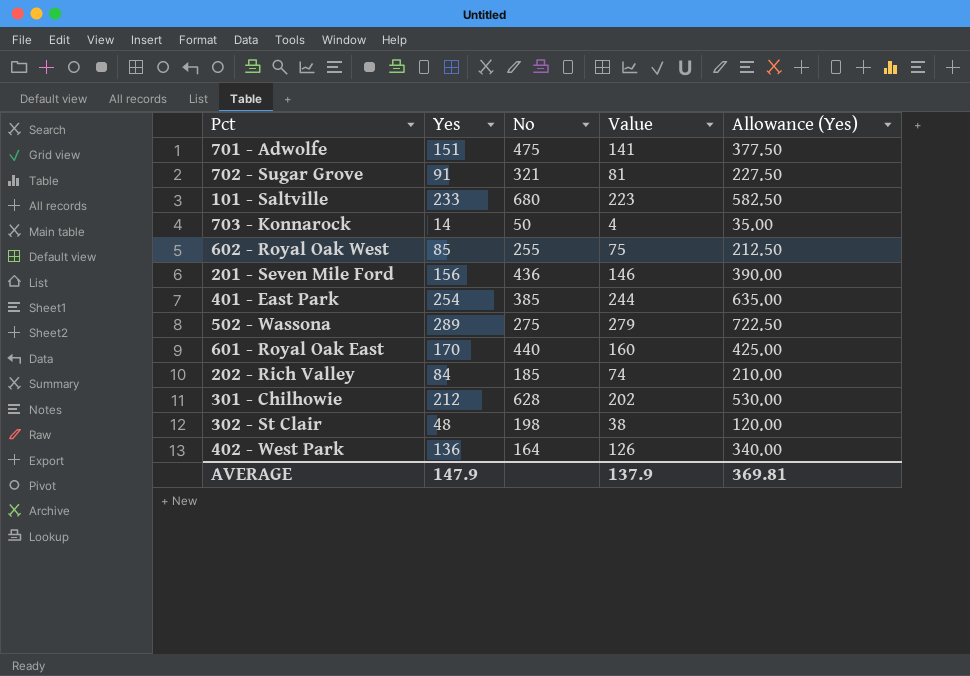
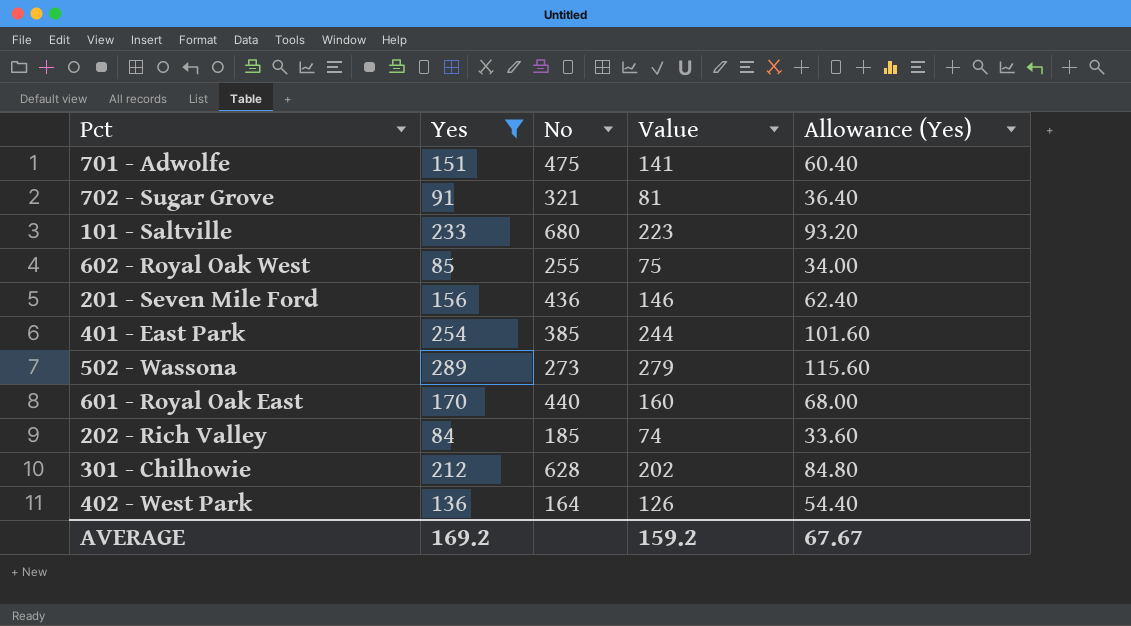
filter: none -> Yes >= 84
column Allowance (Yes) | formula: [Yes] * 2.5 -> [Yes] * 0.4
502 - Wassona | No: 275 -> 273
AVERAGE | Yes: 147.9 -> 169.2
AVERAGE | Value: 137.9 -> 159.2
AVERAGE | Allowance (Yes): 369.81 -> 67.67

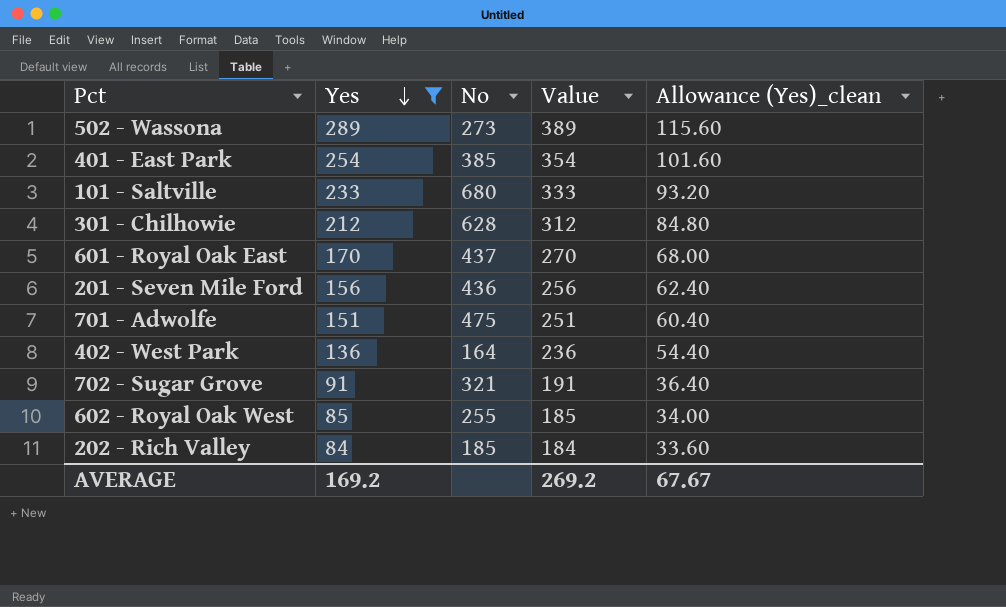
row order: none -> Yes descending
column Value | formula: [Yes] - 10 -> [Yes] + 100
column name: Allowance (Yes) -> Allowance (Yes)_clean
601 - Royal Oak East | No: 440 -> 437
AVERAGE | Value: 159.2 -> 269.2

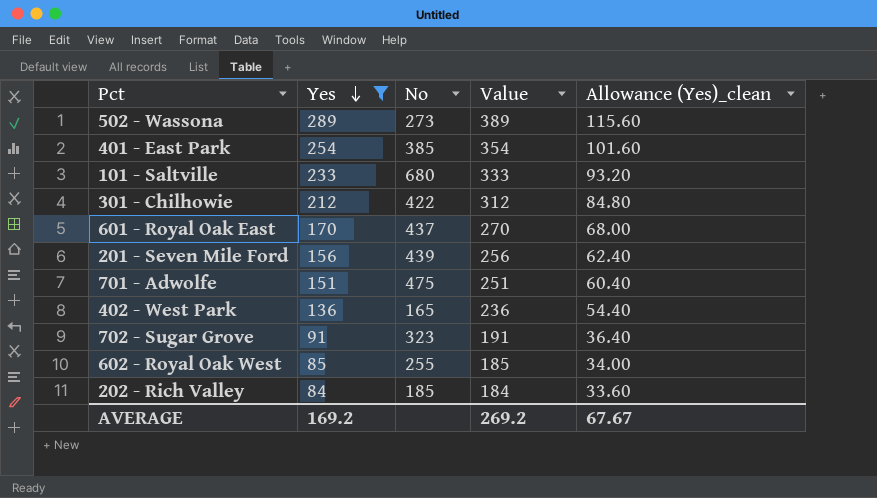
301 - Chilhowie | No: 628 -> 422
201 - Seven Mile Ford | No: 436 -> 439
402 - West Park | No: 164 -> 165
702 - Sugar Grove | No: 321 -> 323

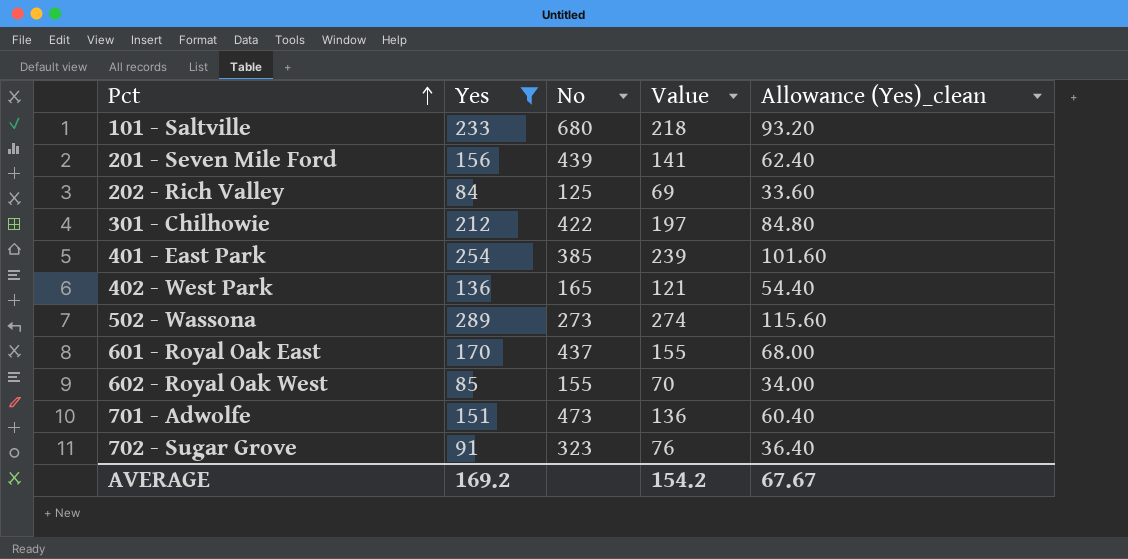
row order: Yes descending -> Pct ascending
column Value | formula: [Yes] + 100 -> [Yes] - 15
202 - Rich Valley | No: 185 -> 125
602 - Royal Oak West | No: 255 -> 155
701 - Adwolfe | No: 475 -> 473
AVERAGE | Value: 269.2 -> 154.2

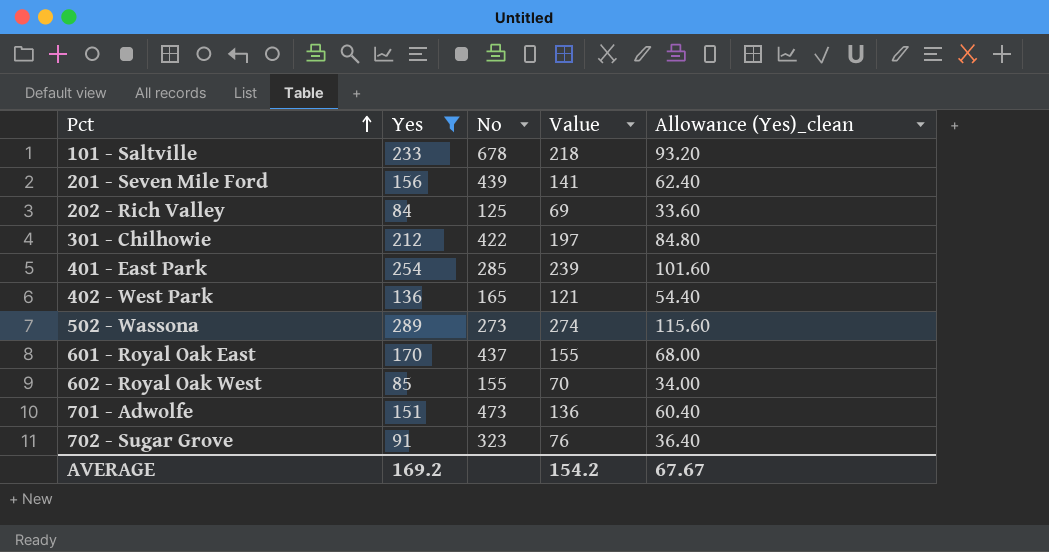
101 - Saltville | No: 680 -> 678
401 - East Park | No: 385 -> 285

